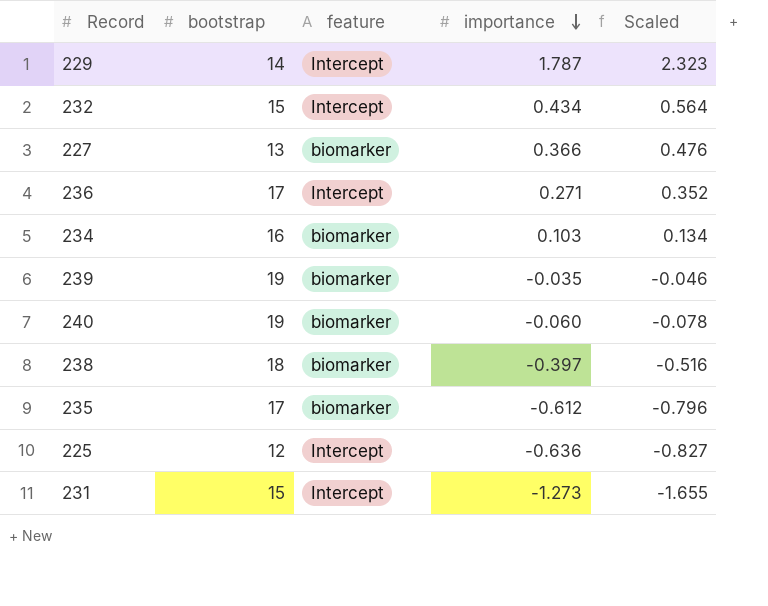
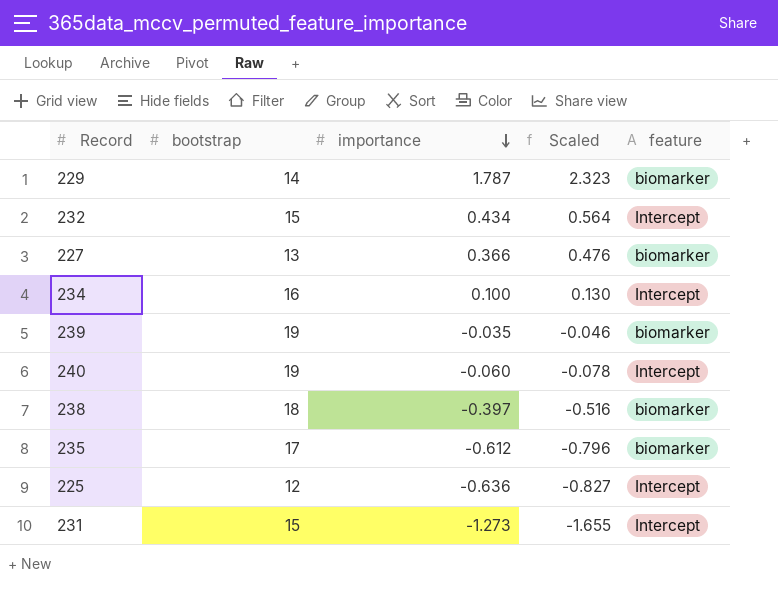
column feature | position: 3 -> 5
row 236: 17 | Intercept | 0.271 | 0.352 -> none
229 | feature: Intercept -> biomarker
234 | importance: 0.103 -> 0.100
234 | Scaled: 0.134 -> 0.130
234 | feature: biomarker -> Intercept
240 | feature: biomarker -> Intercept

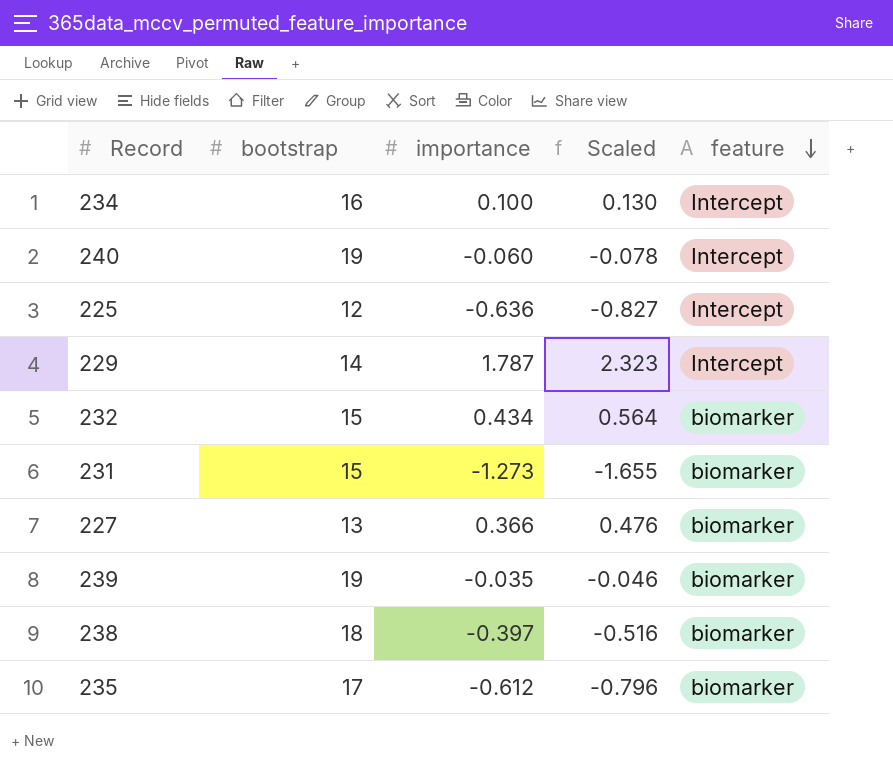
row order: importance descending -> feature descending
229 | feature: biomarker -> Intercept
232 | feature: Intercept -> biomarker
231 | feature: Intercept -> biomarker

